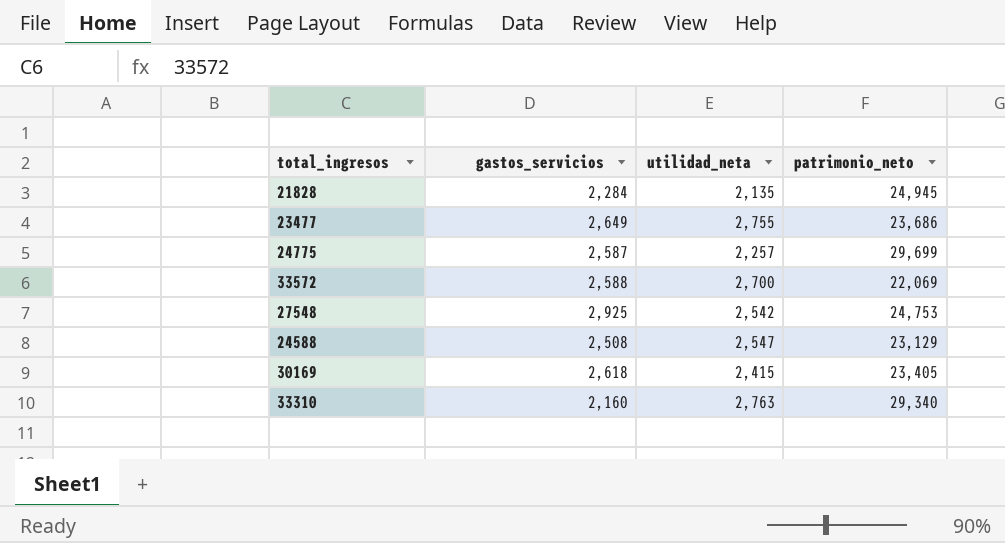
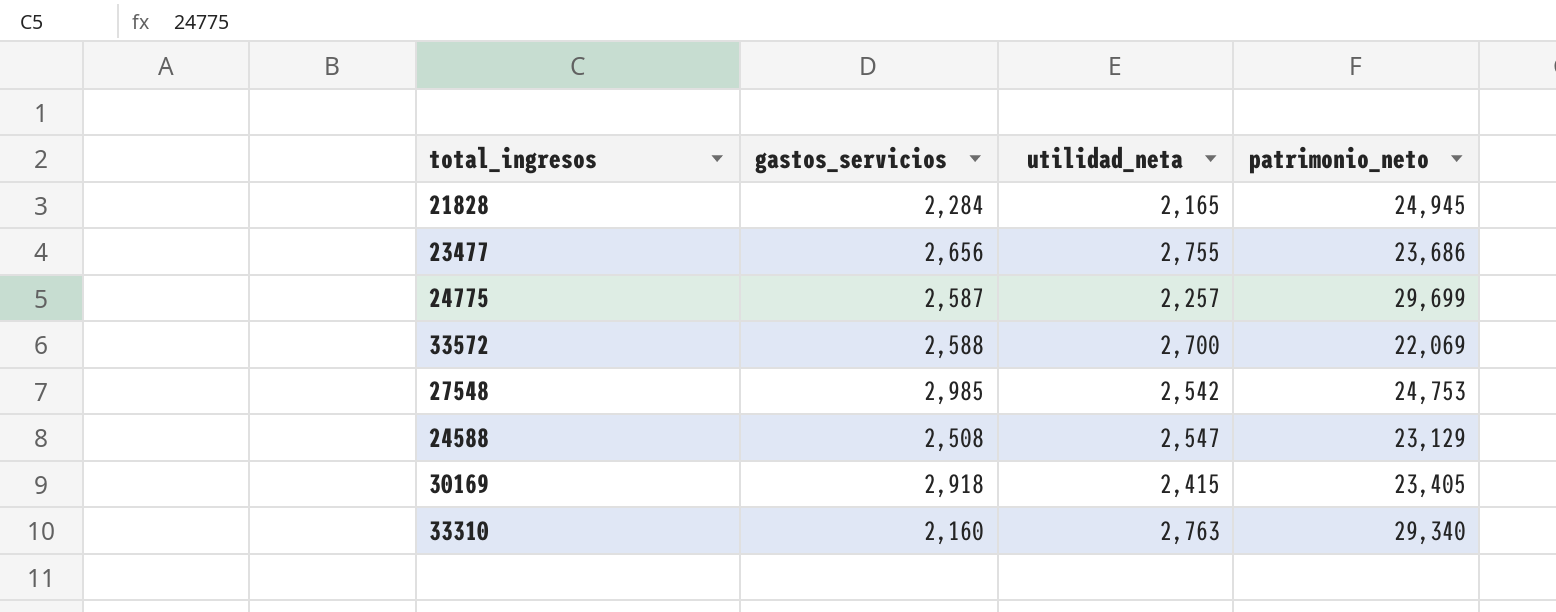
21828 | utilidad_neta: 2,135 -> 2,165
23477 | gastos_servicios: 2,649 -> 2,656
27548 | gastos_servicios: 2,925 -> 2,985
30169 | gastos_servicios: 2,618 -> 2,918

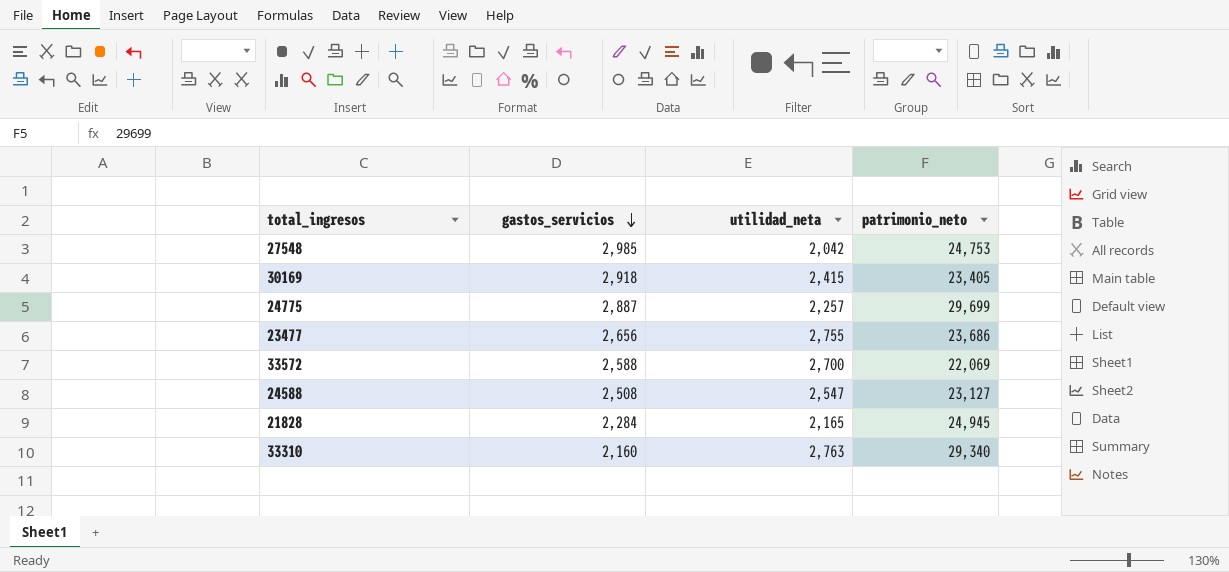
row order: none -> gastos_servicios descending
27548 | utilidad_neta: 2,542 -> 2,042
24775 | gastos_servicios: 2,587 -> 2,887
24588 | patrimonio_neto: 23,129 -> 23,127

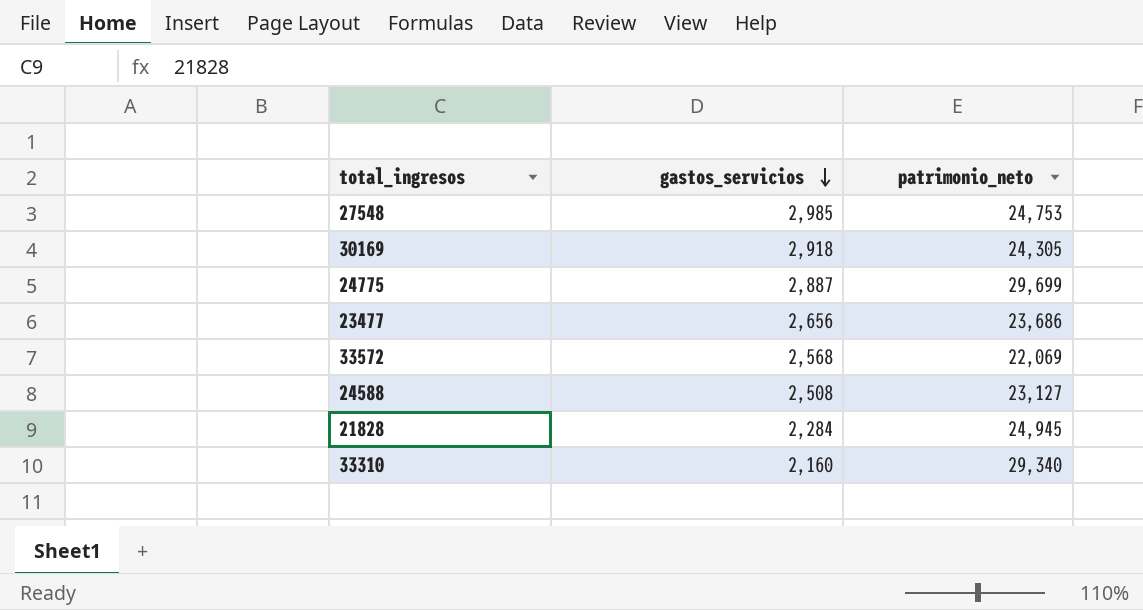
column utilidad_neta | position: 3 -> none
30169 | patrimonio_neto: 23,405 -> 24,305
33572 | gastos_servicios: 2,588 -> 2,568

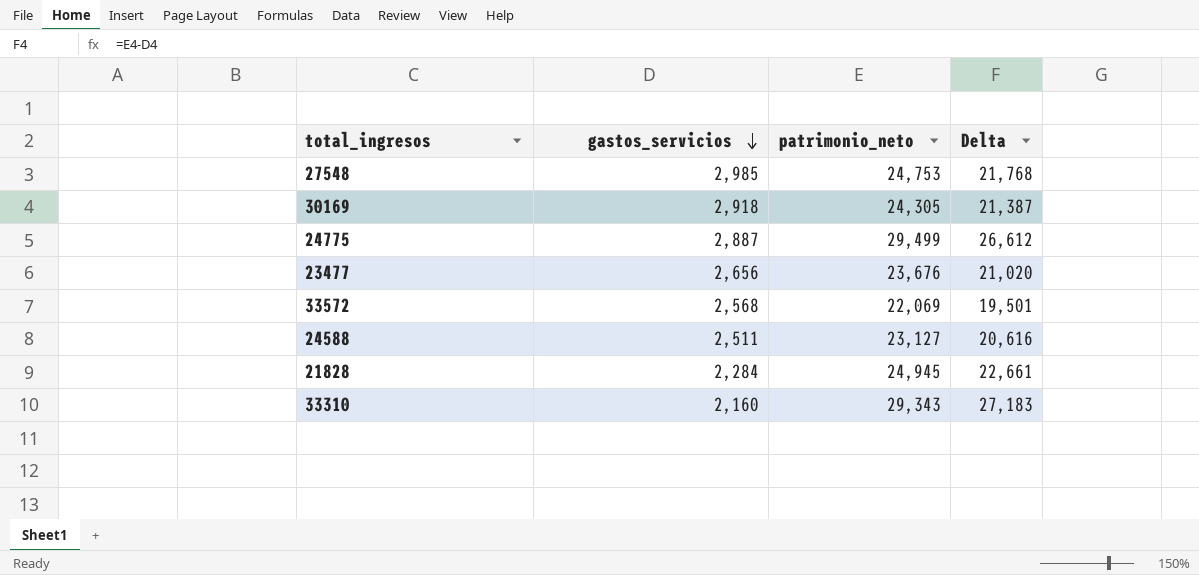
column Delta | formula: none -> [patrimonio_neto] - [gastos_servicios]
24775 | patrimonio_neto: 29,699 -> 29,499
23477 | patrimonio_neto: 23,686 -> 23,676
24588 | gastos_servicios: 2,508 -> 2,511
33310 | patrimonio_neto: 29,340 -> 29,343

